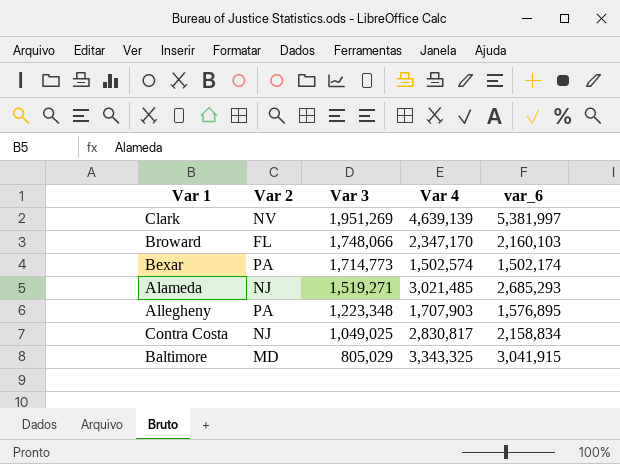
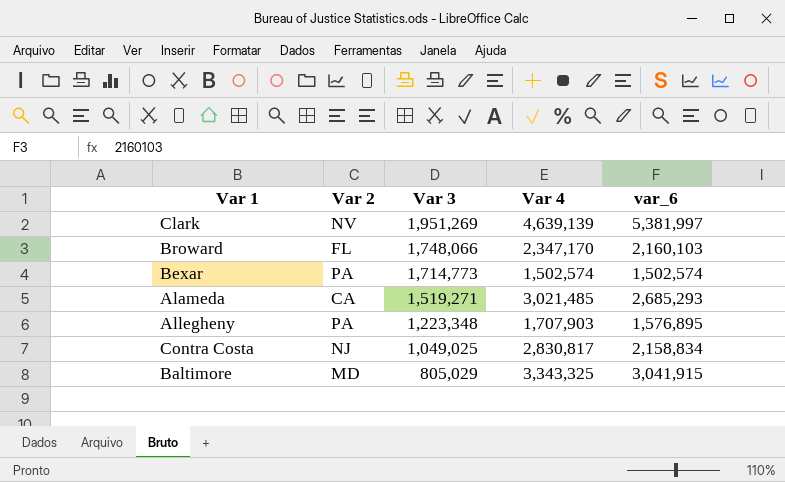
Bexar | var_6: 1,502,174 -> 1,502,574
Alameda | Var 2: NJ -> CA

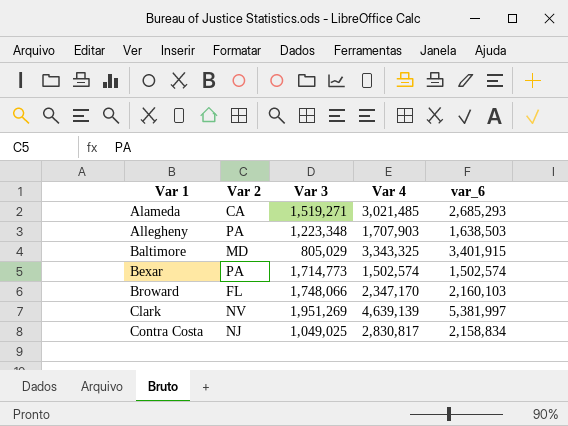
row order: Var 3 descending -> Var 1 ascending
Allegheny | var_6: 1,576,895 -> 1,638,503
Baltimore | var_6: 3,041,915 -> 3,401,915

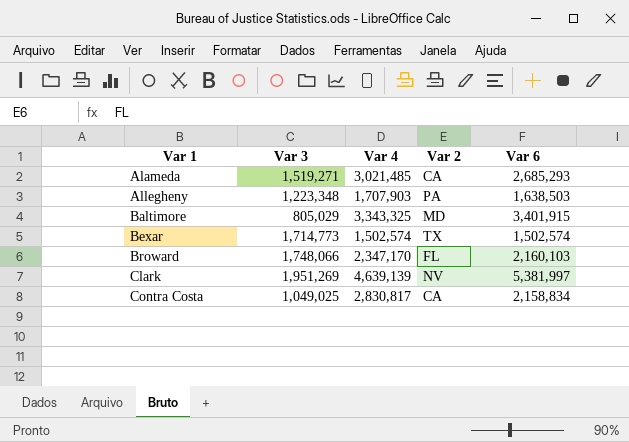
column Var 2 | position: 2 -> 4
column name: var_6 -> Var 6
Bexar | Var 2: PA -> TX
Contra Costa | Var 2: NJ -> CA

